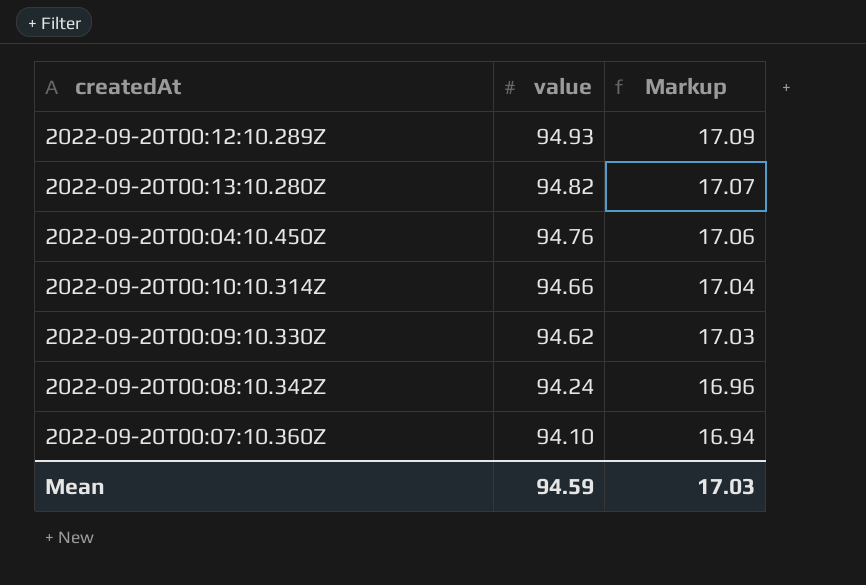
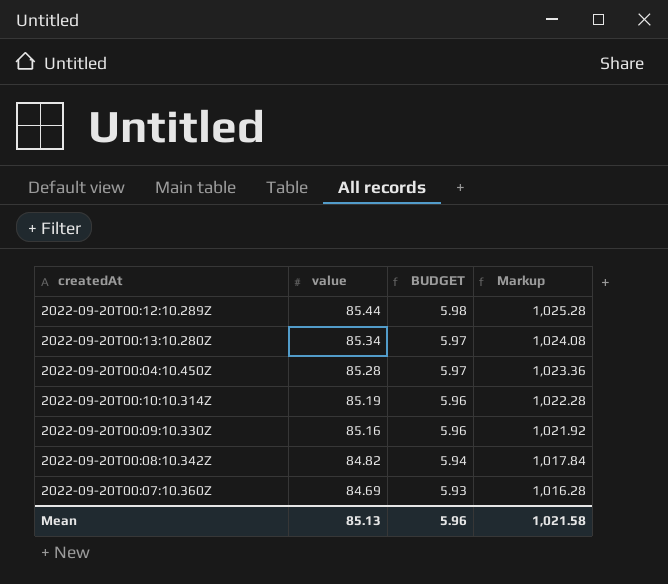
column BUDGET | formula: none -> [value] * 0.07
column Markup | formula: [value] * 0.18 -> [value] * 12
2022-09-20T00:12:10.289Z | value: 94.93 -> 85.44
2022-09-20T00:13:10.280Z | value: 94.82 -> 85.34
2022-09-20T00:04:10.450Z | value: 94.76 -> 85.28
2022-09-20T00:10:10.314Z | value: 94.66 -> 85.19
2022-09-20T00:09:10.330Z | value: 94.62 -> 85.16
2022-09-20T00:08:10.342Z | value: 94.24 -> 84.82
2022-09-20T00:07:10.360Z | value: 94.10 -> 84.69
Mean | value: 94.59 -> 85.13
Mean | Markup: 17.03 -> 1,021.58

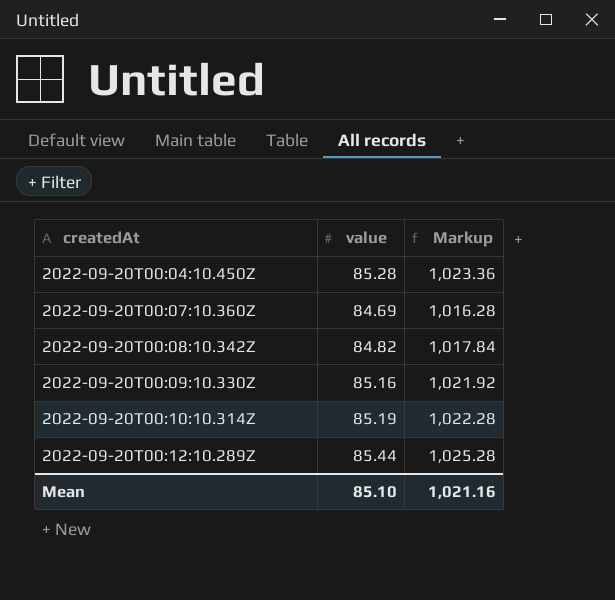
row order: value descending -> createdAt ascending
column BUDGET | formula: [value] * 0.07 -> none
row 2022-09-20T00:13:10.280Z: 85.34 | 5.97 | 1,024.08 -> none
Mean | value: 85.13 -> 85.10
Mean | Markup: 1,021.58 -> 1,021.16

